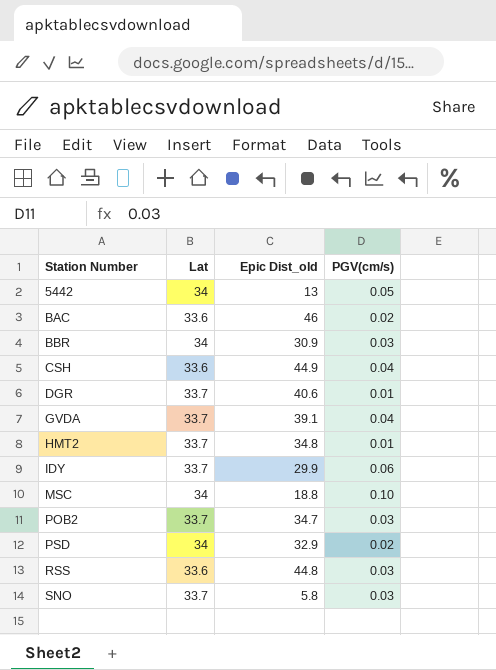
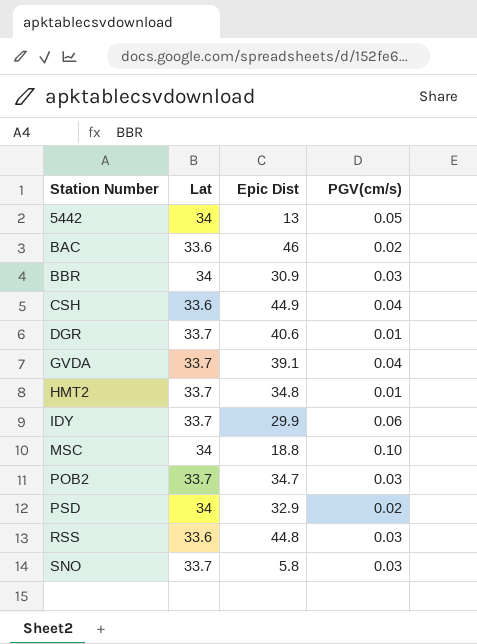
column name: Epic Dist_old -> Epic Dist

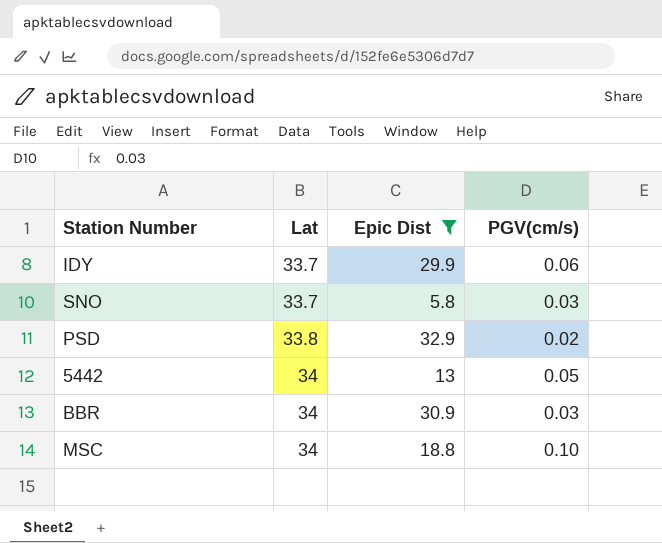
filter: none -> Epic Dist <= 32.9
row order: Station Number ascending -> Lat ascending
PSD | Lat: 34 -> 33.8

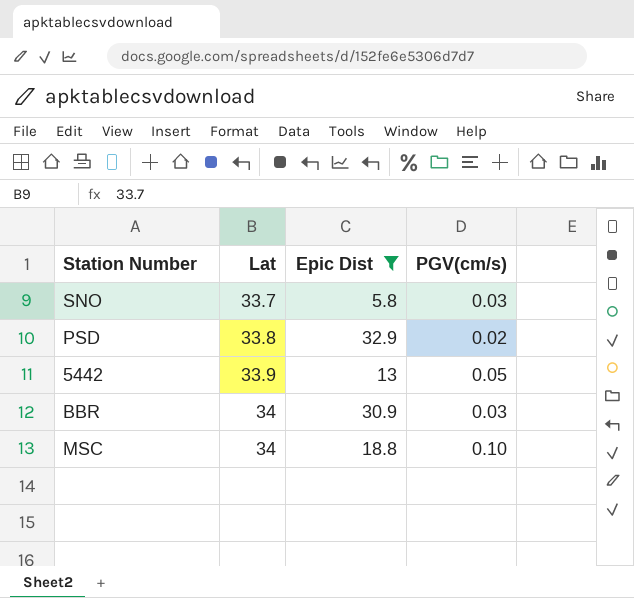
row IDY: 33.7 | 29.9 | 0.06 -> none
5442 | Lat: 34 -> 33.9

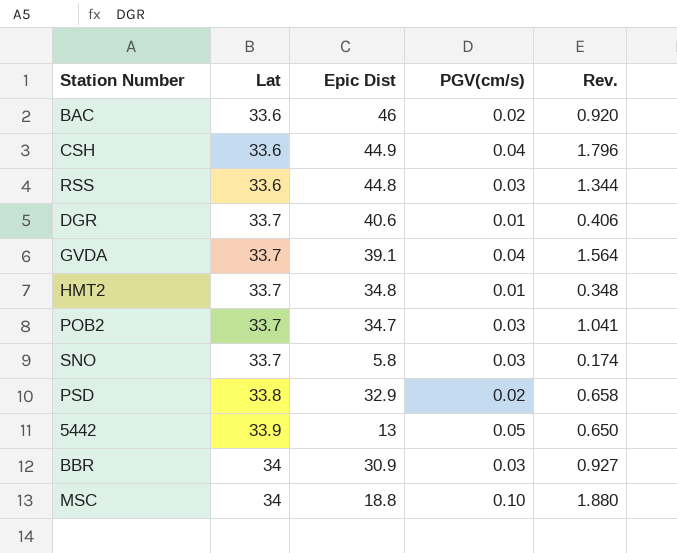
filter: Epic Dist <= 32.9 -> none
column Rev. | formula: none -> [Epic Dist] * [PGV(cm/s)]

